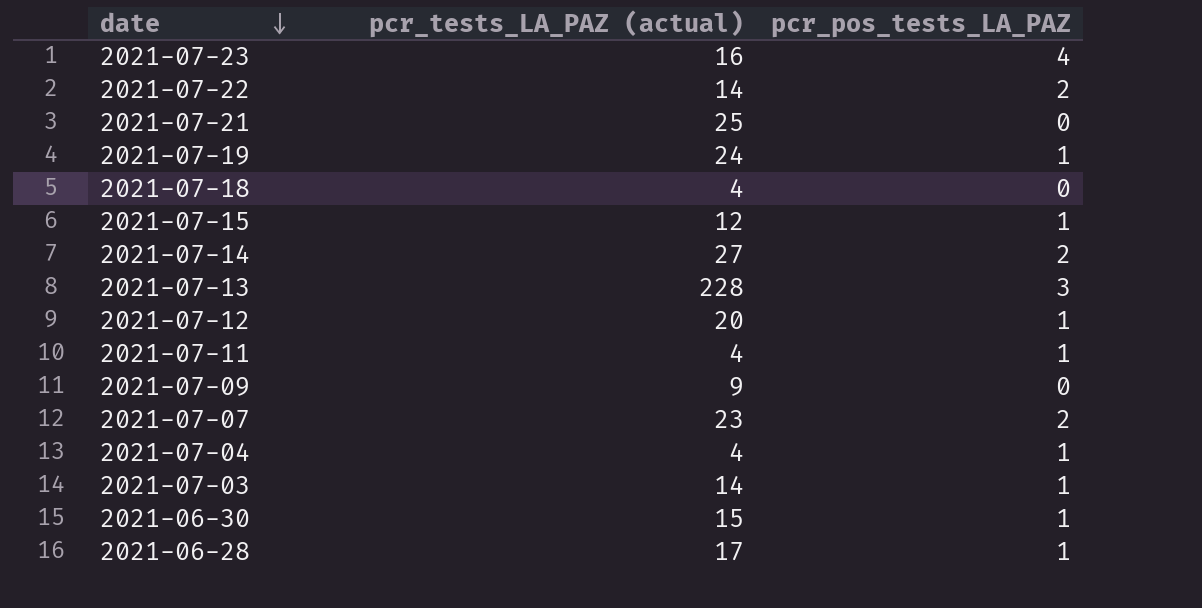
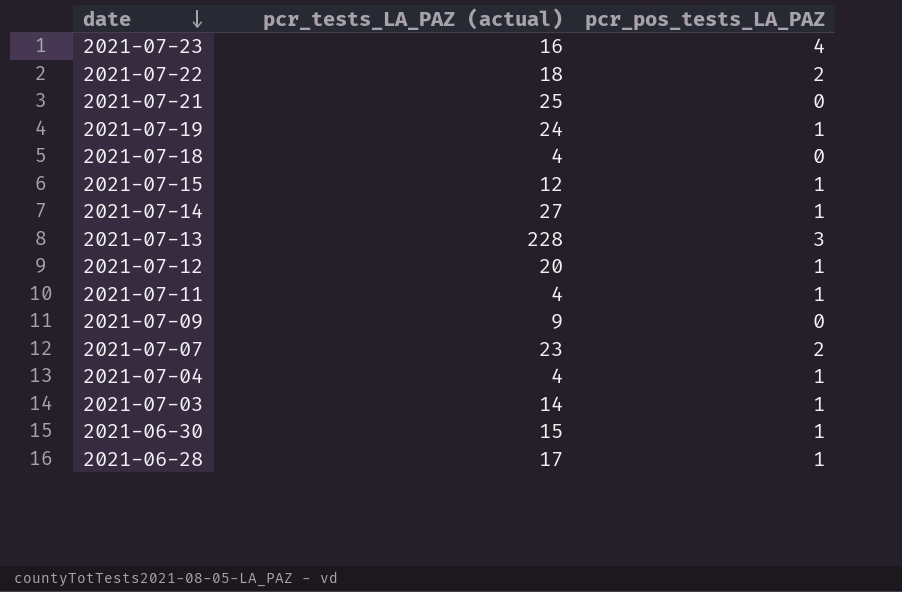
2021-07-22 | pcr_tests_LA_PAZ (actual): 14 -> 18
2021-07-14 | pcr_pos_tests_LA_PAZ: 2 -> 1

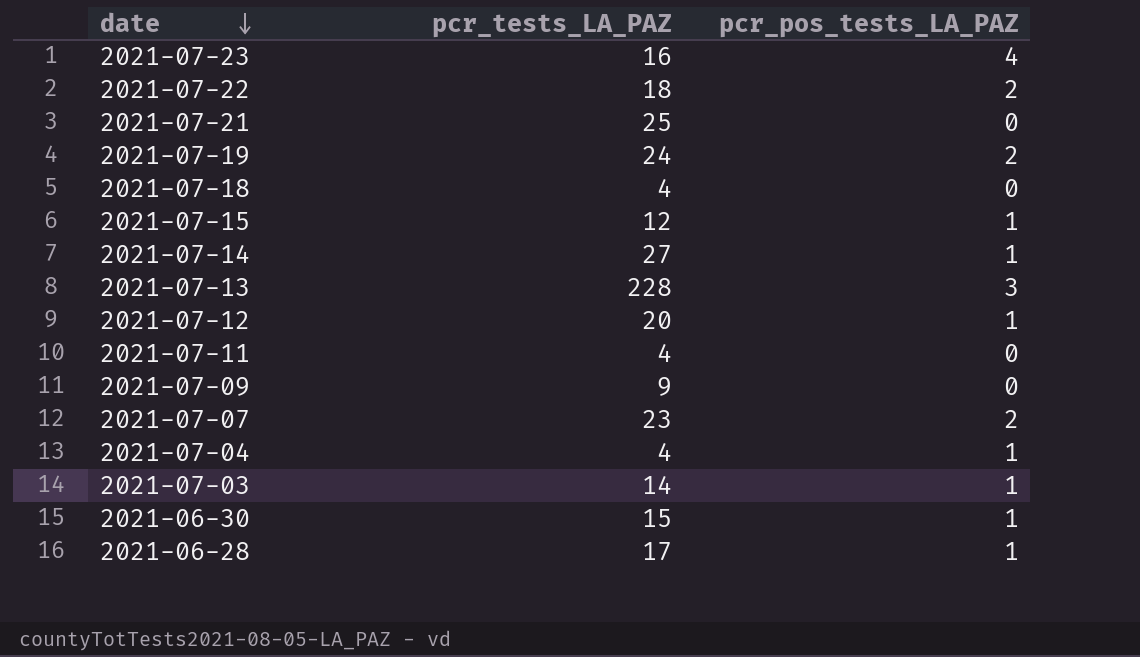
column name: pcr_tests_LA_PAZ (actual) -> pcr_tests_LA_PAZ
2021-07-19 | pcr_pos_tests_LA_PAZ: 1 -> 2
2021-07-11 | pcr_pos_tests_LA_PAZ: 1 -> 0

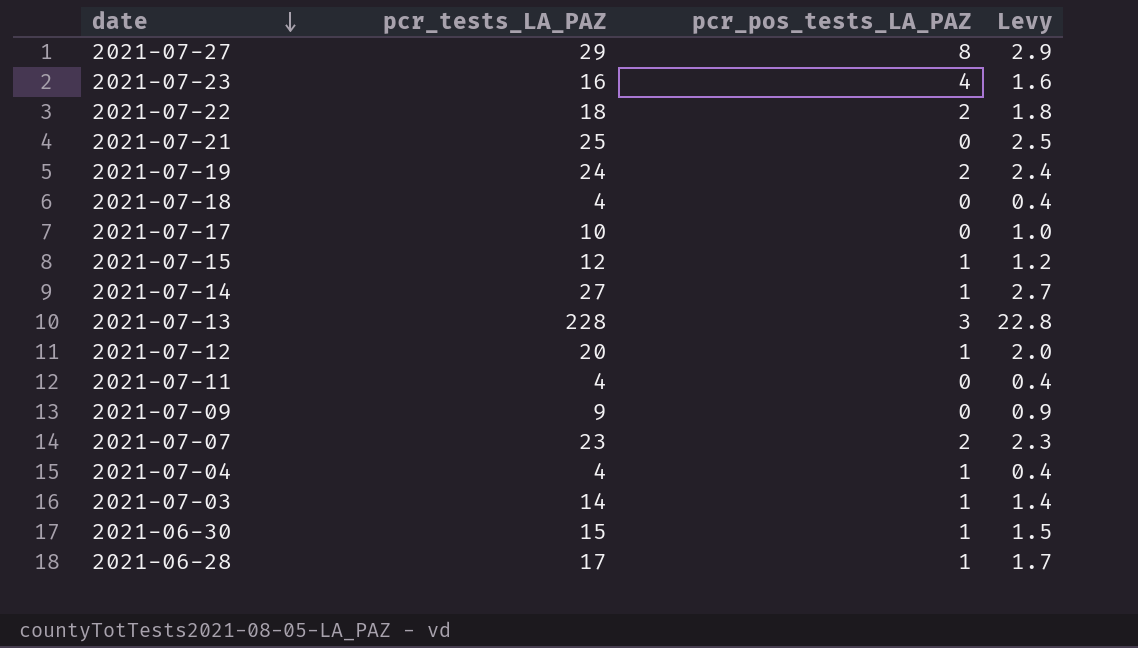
column Levy | formula: none -> [pcr_tests_LA_PAZ] * 0.1
row 2021-07-27: none -> 29 | 8 | 2.9
row 2021-07-17: none -> 10 | 0 | 1.0

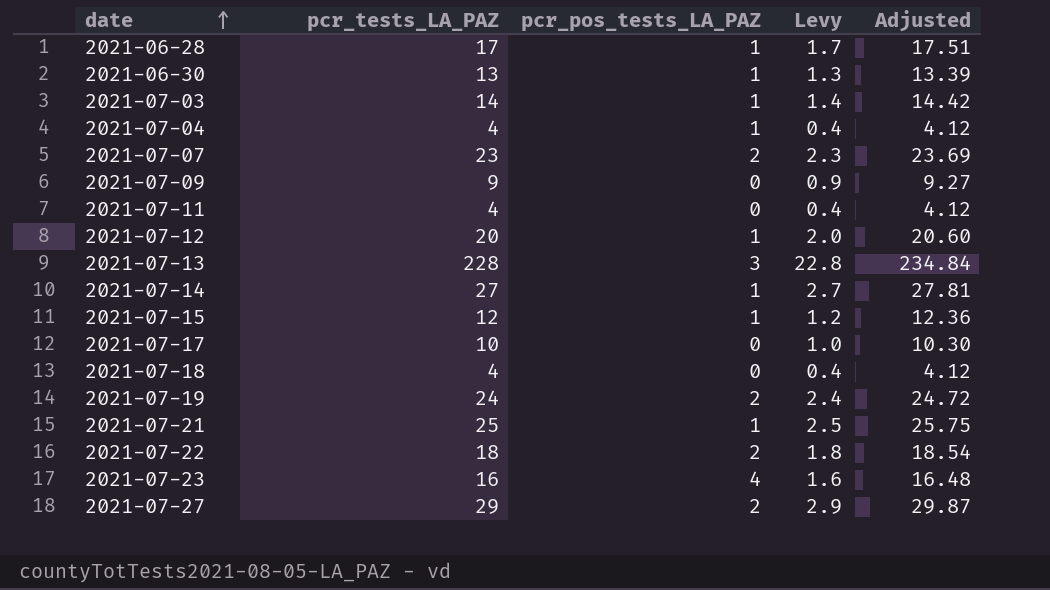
row order: date descending -> date ascending
column Adjusted | formula: none -> [pcr_tests_LA_PAZ] * 1.03
2021-06-30 | pcr_tests_LA_PAZ: 15 -> 13
2021-06-30 | Levy: 1.5 -> 1.3
2021-07-21 | pcr_pos_tests_LA_PAZ: 0 -> 1
2021-07-27 | pcr_pos_tests_LA_PAZ: 8 -> 2

